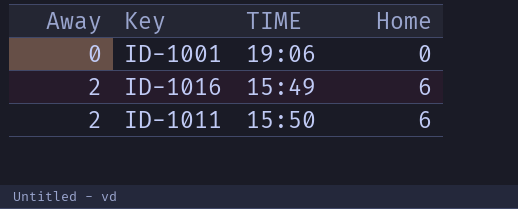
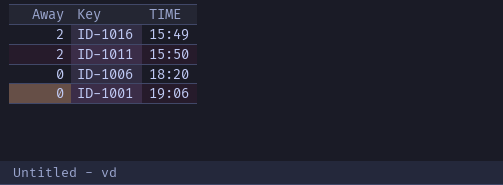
row order: Away ascending -> Away descending
column Home | position: 4 -> none
row ID-1006: none -> 0 | 18:20

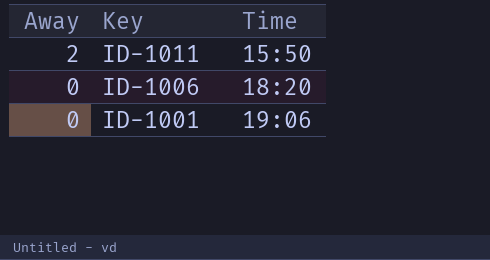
column name: TIME -> Time
row ID-1016: 2 | 15:49 -> none

